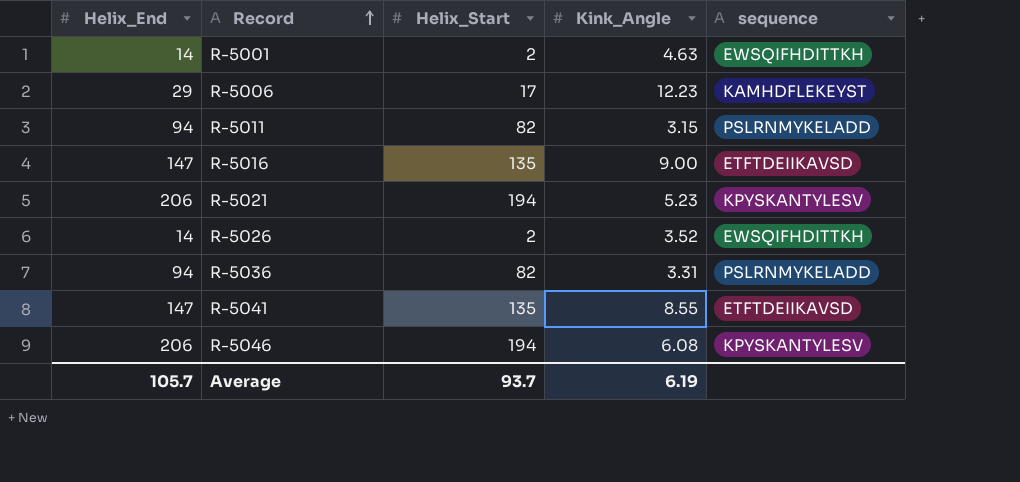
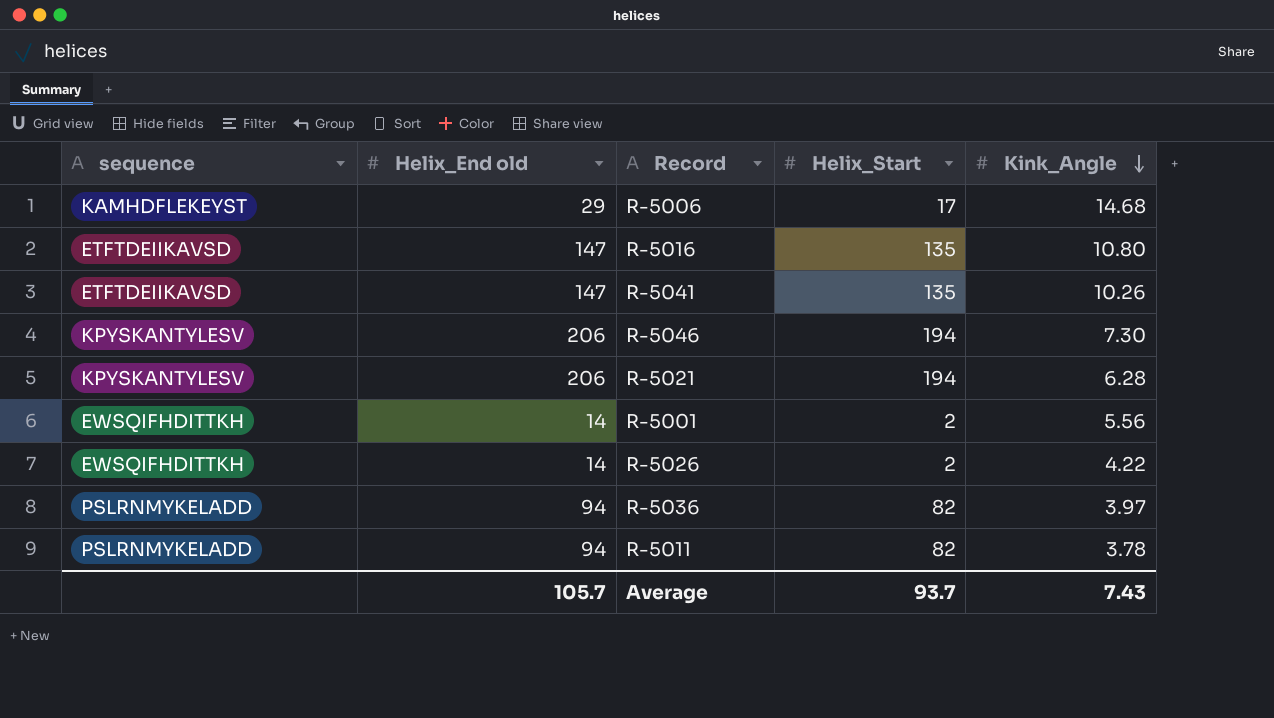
row order: Record ascending -> Kink_Angle descending
column sequence | position: 5 -> 1
column name: Helix_End -> Helix_End old
R-5006 | Kink_Angle: 12.23 -> 14.68
R-5016 | Kink_Angle: 9.00 -> 10.80
R-5041 | Kink_Angle: 8.55 -> 10.26
R-5046 | Kink_Angle: 6.08 -> 7.30
R-5021 | Kink_Angle: 5.23 -> 6.28
R-5001 | Kink_Angle: 4.63 -> 5.56
R-5026 | Kink_Angle: 3.52 -> 4.22
R-5036 | Kink_Angle: 3.31 -> 3.97
R-5011 | Kink_Angle: 3.15 -> 3.78
Average | Kink_Angle: 6.19 -> 7.43

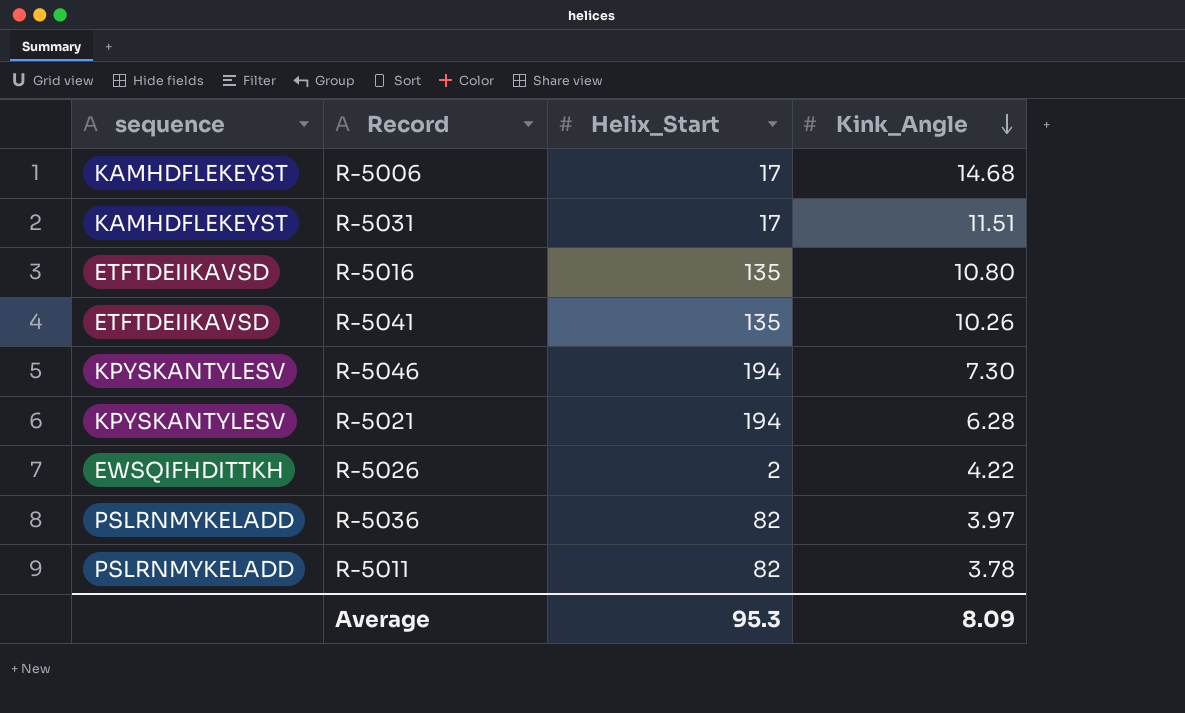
column Helix_End old | position: 2 -> none
row R-5001: EWSQIFHDITTKH | 14 | 2 | 5.56 -> none
row R-5031: none -> KAMHDFLEKEYST | 17 | 11.51
Average | Helix_Start: 93.7 -> 95.3
Average | Kink_Angle: 7.43 -> 8.09

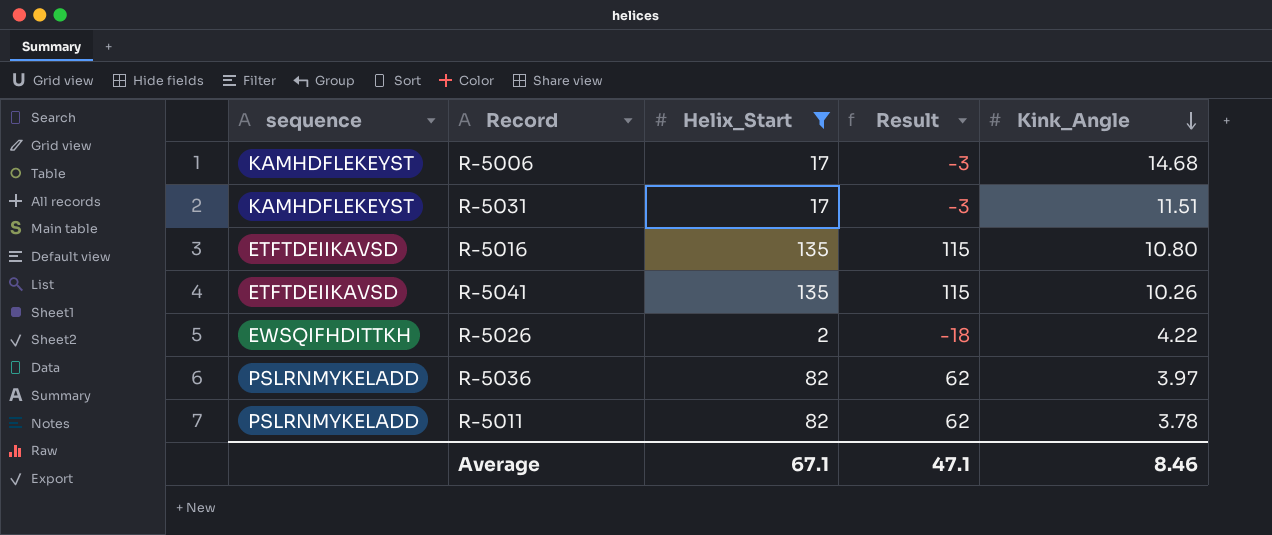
filter: none -> Helix_Start != 194
column Result | formula: none -> [Helix_Start] - 20
Average | Helix_Start: 95.3 -> 67.1
Average | Kink_Angle: 8.09 -> 8.46

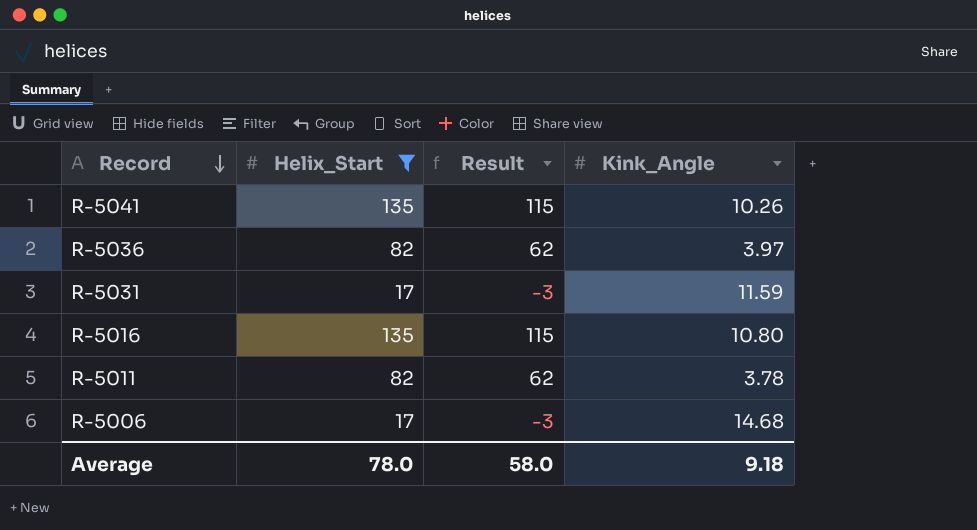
row order: Kink_Angle descending -> Record descending
column sequence | position: 1 -> none
row R-5026: EWSQIFHDITTKH | 2 | -18 | 4.22 -> none
R-5031 | Kink_Angle: 11.51 -> 11.59
Average | Helix_Start: 67.1 -> 78.0
Average | Result: 47.1 -> 58.0
Average | Kink_Angle: 8.46 -> 9.18

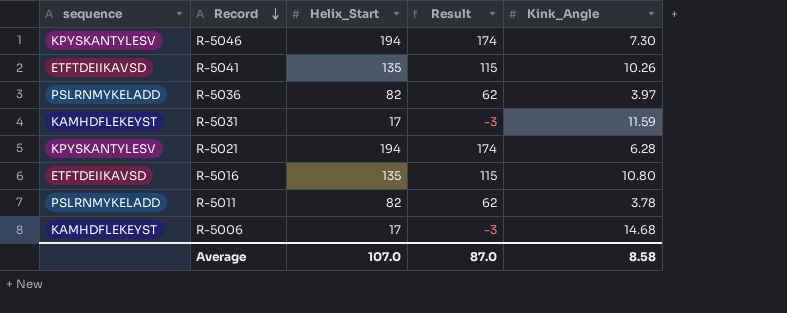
filter: Helix_Start != 194 -> none
column sequence | position: none -> 1
Average | Helix_Start: 78.0 -> 107.0
Average | Result: 58.0 -> 87.0
Average | Kink_Angle: 9.18 -> 8.58

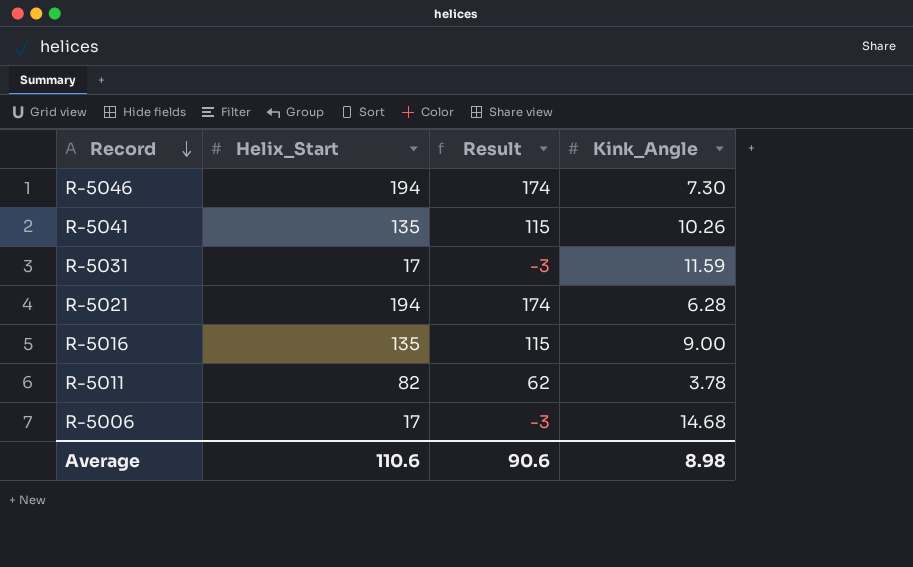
column sequence | position: 1 -> none
row R-5036: PSLRNMYKELADD | 82 | 62 | 3.97 -> none
R-5016 | Kink_Angle: 10.80 -> 9.00
Average | Helix_Start: 107.0 -> 110.6
Average | Result: 87.0 -> 90.6
Average | Kink_Angle: 8.58 -> 8.98

